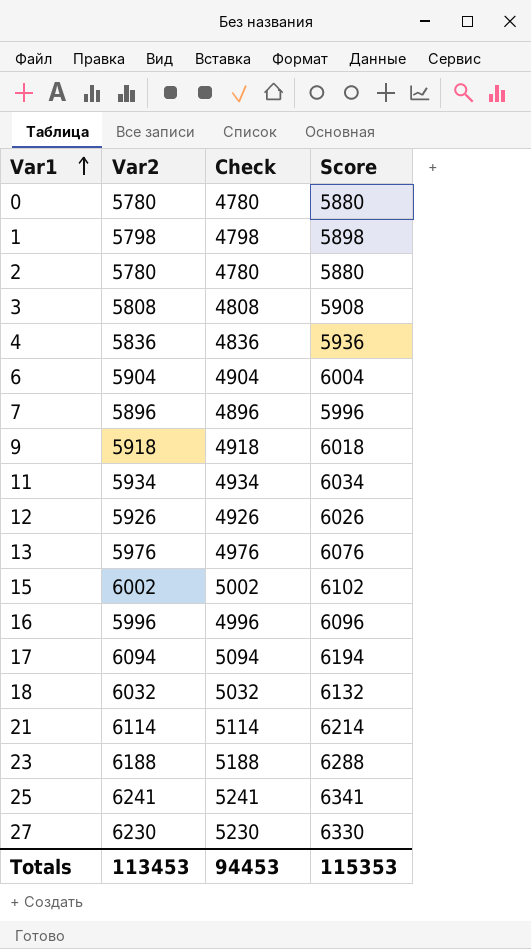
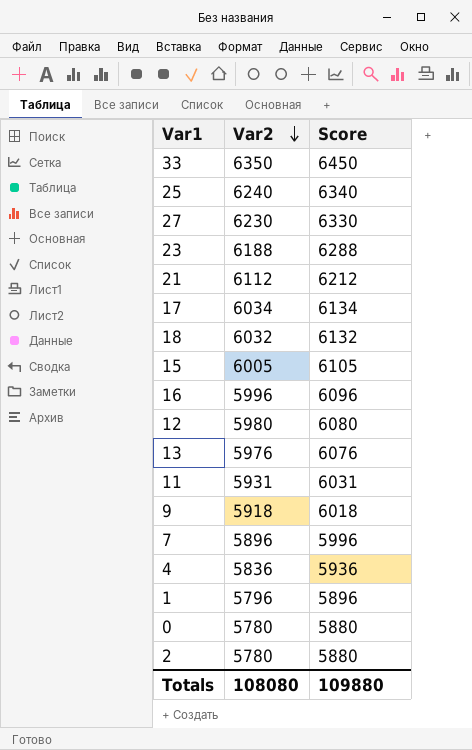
row order: Var1 ascending -> Var2 descending
column Check | formula: [Var2] - 1000 -> none
row 3: 5808 | 4808 | 5908 -> none
row 6: 5904 | 4904 | 6004 -> none
row 33: none -> 6350 | 6450
25 | Var2: 6241 -> 6240
25 | Score: 6341 -> 6340
21 | Var2: 6114 -> 6112
21 | Score: 6214 -> 6212
17 | Var2: 6094 -> 6034
17 | Score: 6194 -> 6134
15 | Var2: 6002 -> 6005
15 | Score: 6102 -> 6105
12 | Var2: 5926 -> 5980
12 | Score: 6026 -> 6080
11 | Var2: 5934 -> 5931
11 | Score: 6034 -> 6031
1 | Var2: 5798 -> 5796
1 | Score: 5898 -> 5896
Totals | Var2: 113453 -> 108080
Totals | Score: 115353 -> 109880

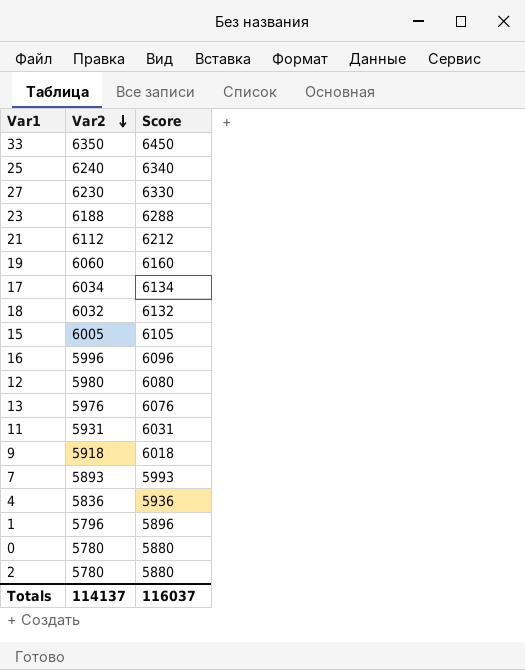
row 19: none -> 6060 | 6160
7 | Var2: 5896 -> 5893
7 | Score: 5996 -> 5993
Totals | Var2: 108080 -> 114137
Totals | Score: 109880 -> 116037

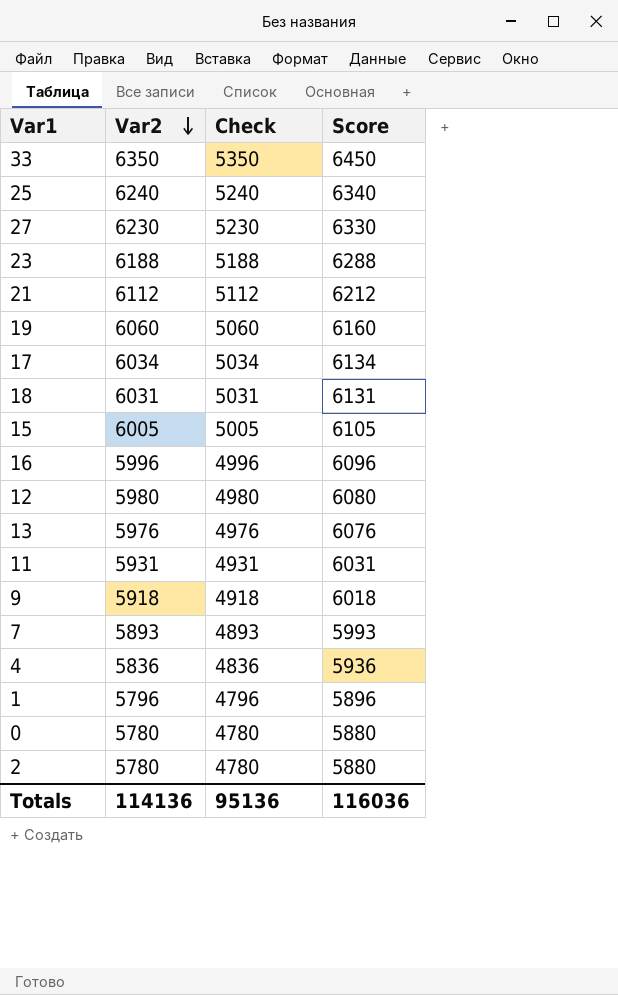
column Check | formula: none -> [Var2] - 1000
18 | Var2: 6032 -> 6031
18 | Score: 6132 -> 6131
Totals | Var2: 114137 -> 114136
Totals | Score: 116037 -> 116036

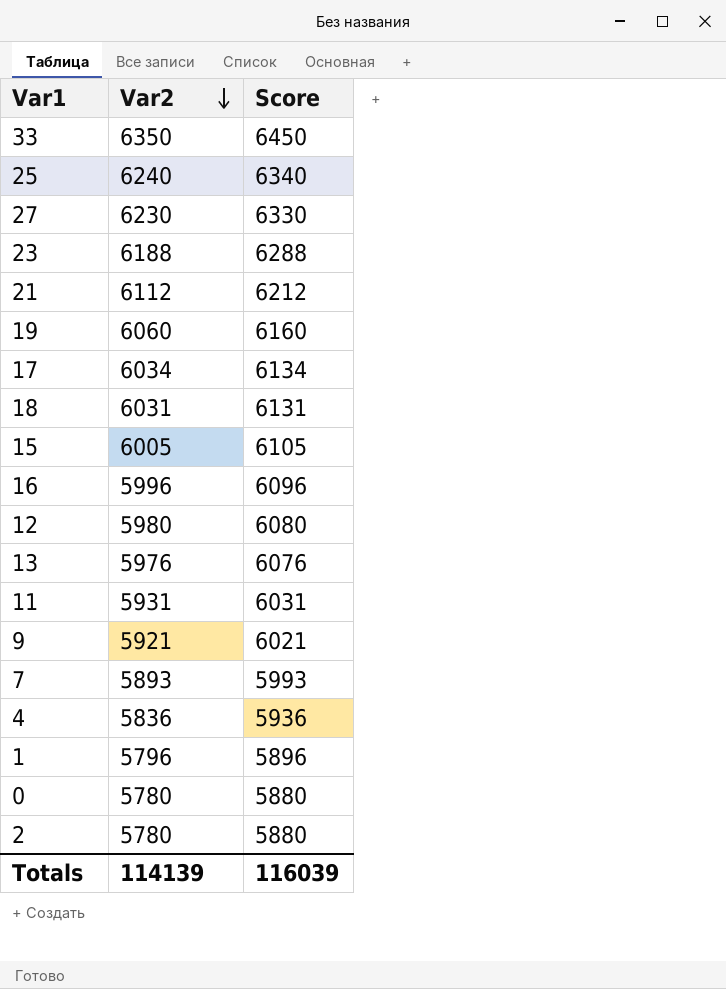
column Check | formula: [Var2] - 1000 -> none
9 | Var2: 5918 -> 5921
9 | Score: 6018 -> 6021
Totals | Var2: 114136 -> 114139
Totals | Score: 116036 -> 116039

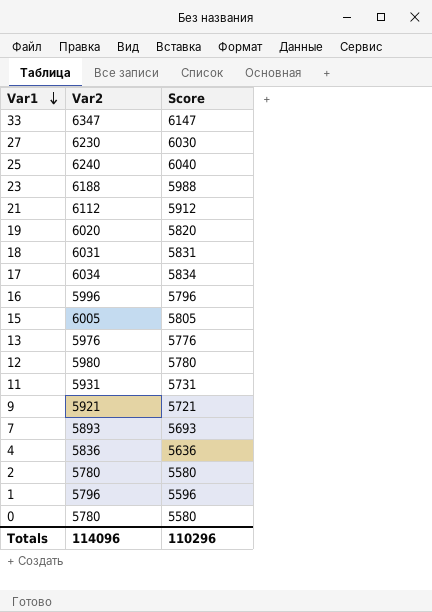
row order: Var2 descending -> Var1 descending
column Score | formula: [Var2] + 100 -> [Var2] - 200
33 | Var2: 6350 -> 6347
19 | Var2: 6060 -> 6020
Totals | Var2: 114139 -> 114096
Totals | Score: 116039 -> 110296

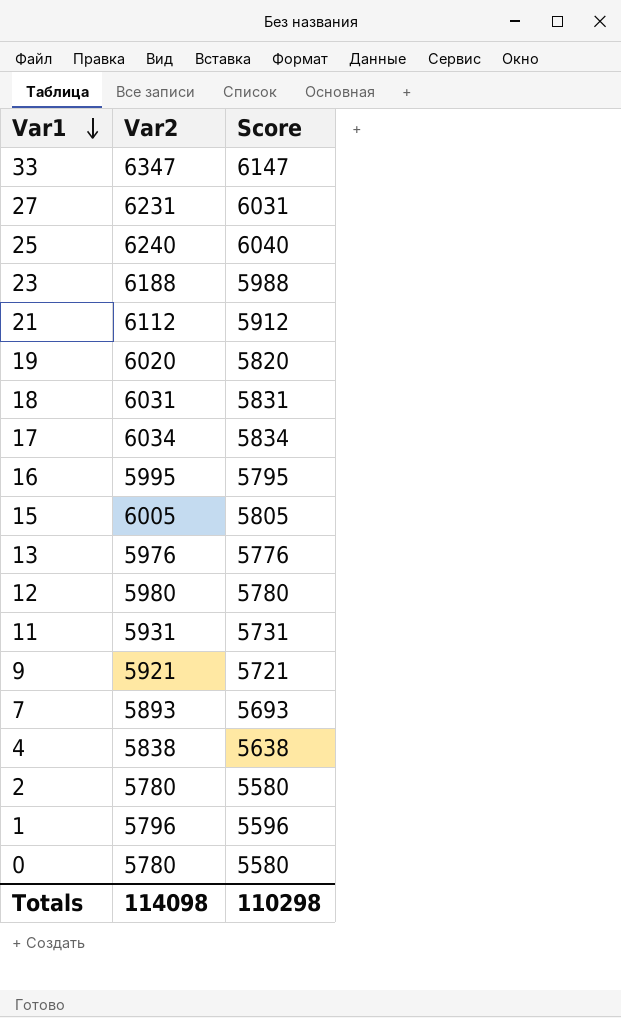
27 | Var2: 6230 -> 6231
27 | Score: 6030 -> 6031
16 | Var2: 5996 -> 5995
16 | Score: 5796 -> 5795
4 | Var2: 5836 -> 5838
4 | Score: 5636 -> 5638
Totals | Var2: 114096 -> 114098
Totals | Score: 110296 -> 110298

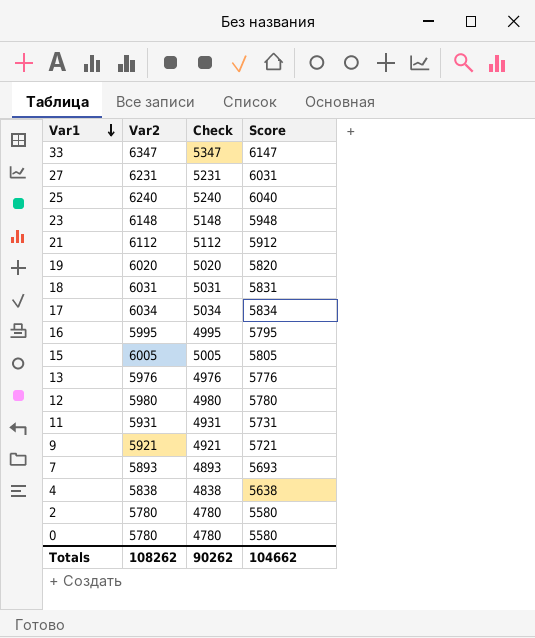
column Check | formula: none -> [Var2] - 1000
row 1: 5796 | 5596 -> none
23 | Var2: 6188 -> 6148
23 | Score: 5988 -> 5948
Totals | Var2: 114098 -> 108262
Totals | Score: 110298 -> 104662

